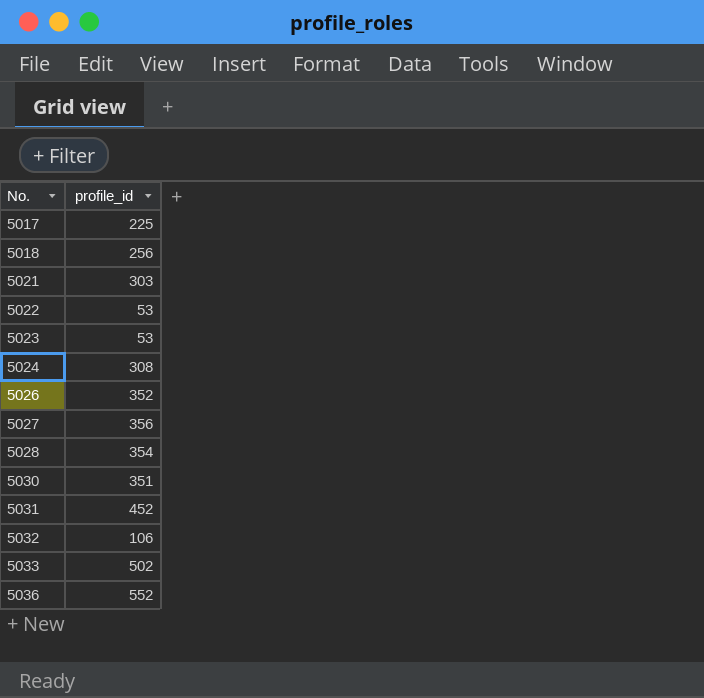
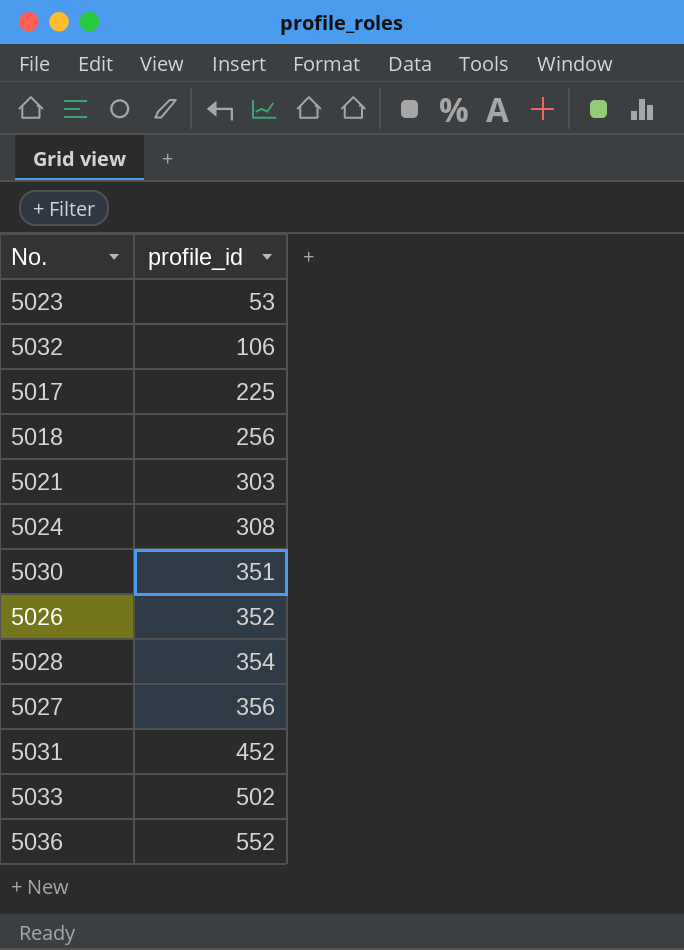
row order: No. ascending -> profile_id ascending
row 5022: 53 -> none

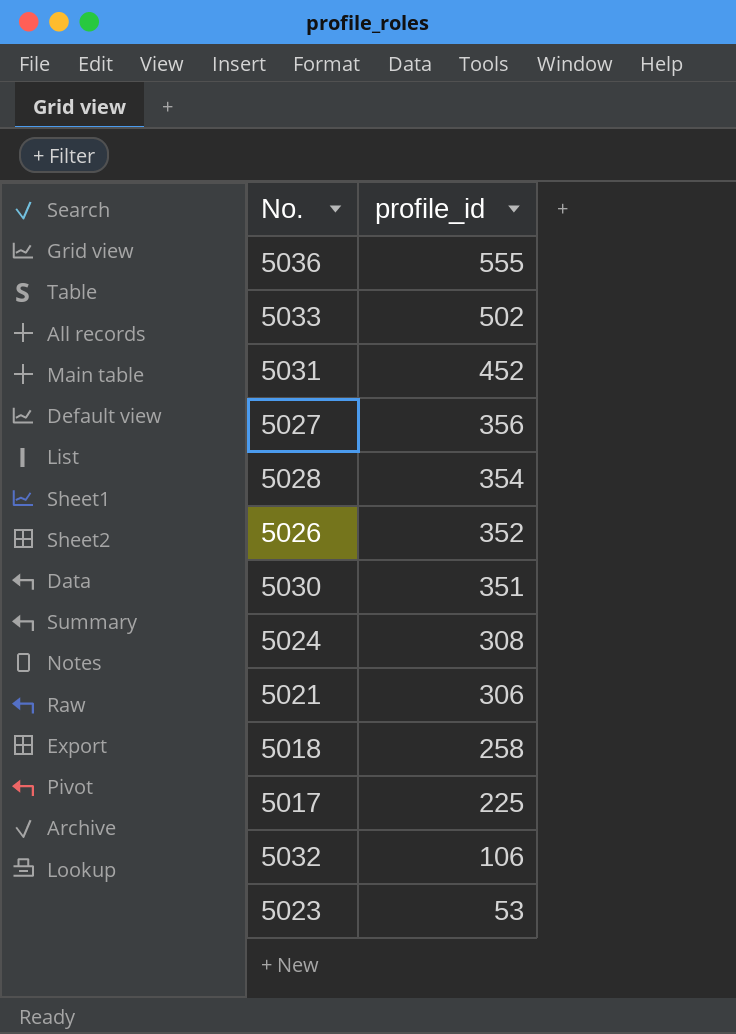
row order: profile_id ascending -> profile_id descending
5036 | profile_id: 552 -> 555
5021 | profile_id: 303 -> 306
5018 | profile_id: 256 -> 258

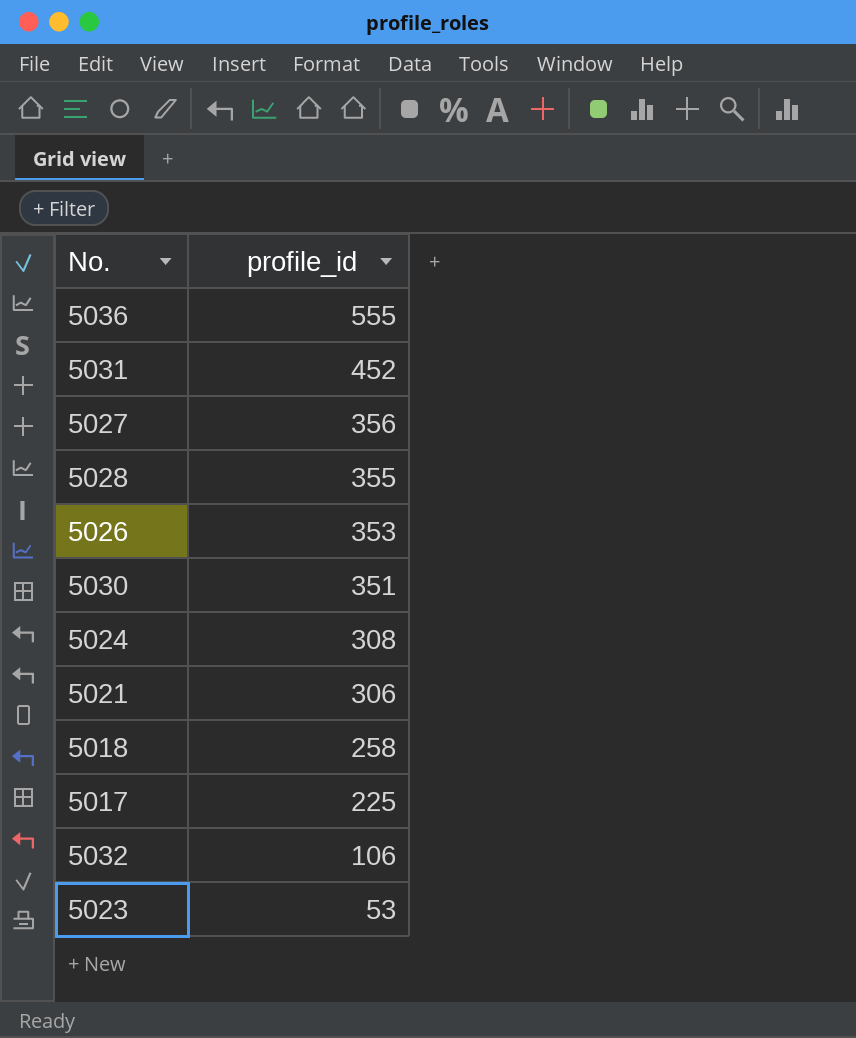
row 5033: 502 -> none
5028 | profile_id: 354 -> 355
5026 | profile_id: 352 -> 353

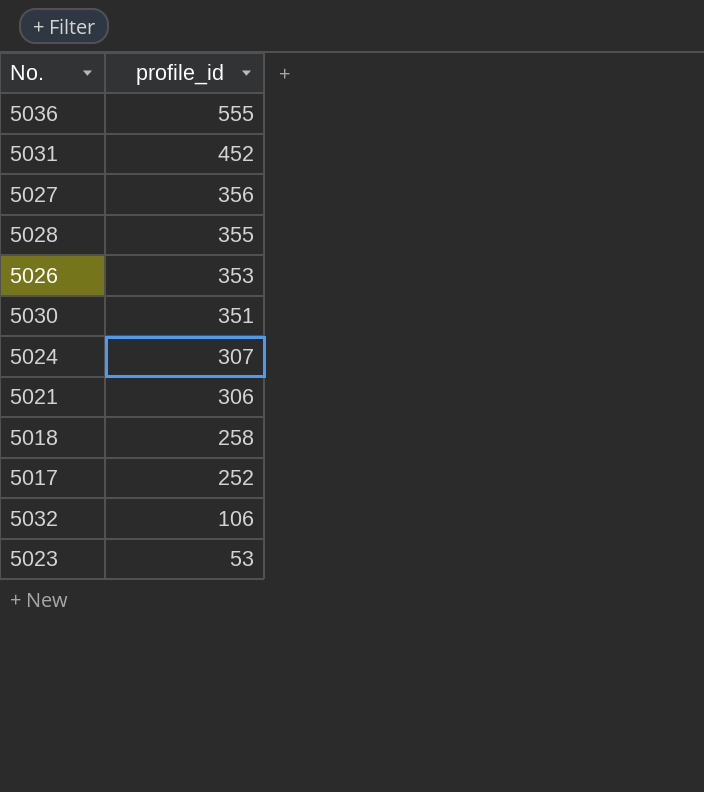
5024 | profile_id: 308 -> 307
5017 | profile_id: 225 -> 252

